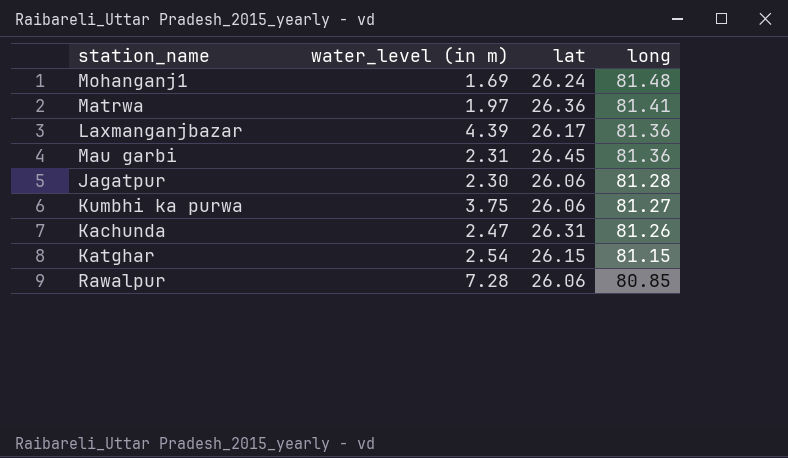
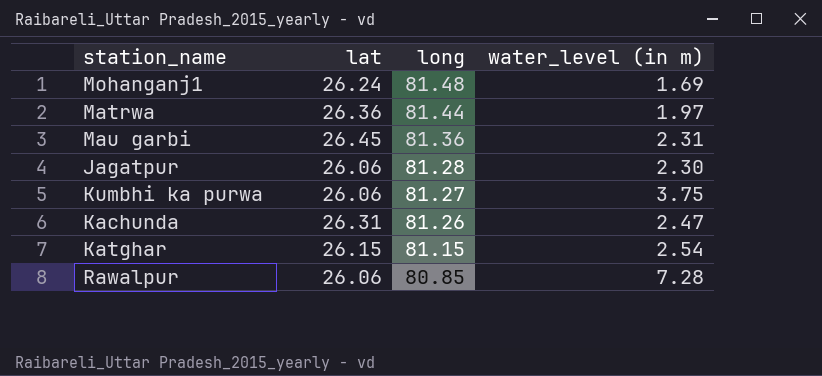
column water_level (in m) | position: 2 -> 4
row Laxmanganjbazar: 4.39 | 26.17 | 81.36 -> none
Matrwa | long: 81.41 -> 81.44

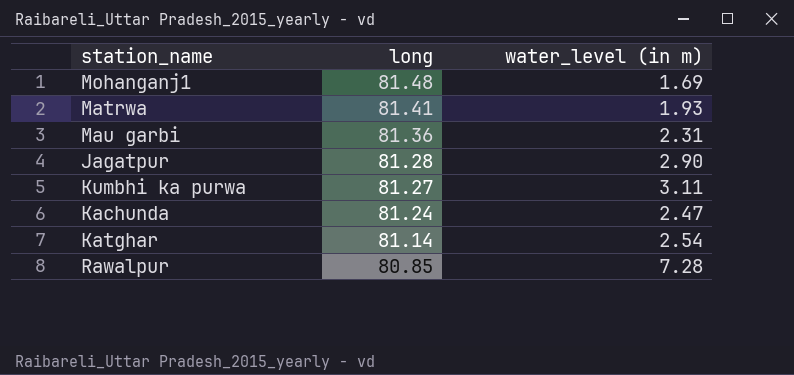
column lat | position: 2 -> none
Matrwa | long: 81.44 -> 81.41
Matrwa | water_level (in m): 1.97 -> 1.93
Jagatpur | water_level (in m): 2.30 -> 2.90
Kumbhi ka purwa | water_level (in m): 3.75 -> 3.11
Kachunda | long: 81.26 -> 81.24
Katghar | long: 81.15 -> 81.14

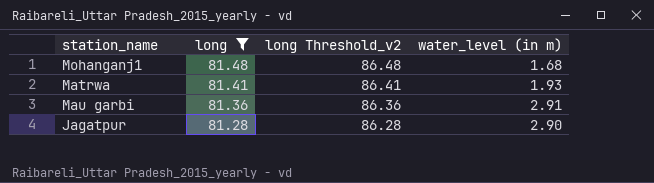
filter: none -> long >= 81.28
column long Threshold_v2 | formula: none -> [long] + 5
Mohanganj1 | water_level (in m): 1.69 -> 1.68
Mau garbi | water_level (in m): 2.31 -> 2.91

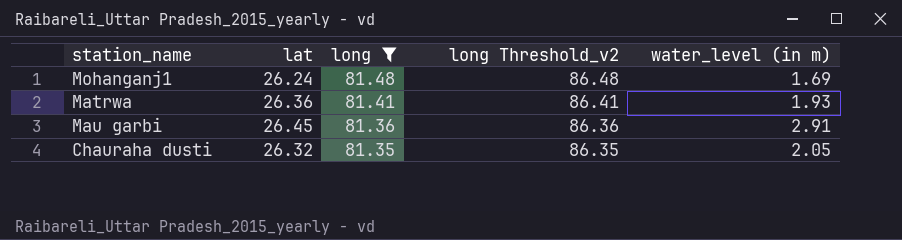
column lat | position: none -> 2
row Jagatpur: 81.28 | 86.28 | 2.90 -> none
Mohanganj1 | water_level (in m): 1.68 -> 1.69
row Chauraha dusti: none -> 26.32 | 81.35 | 86.35 | 2.05

